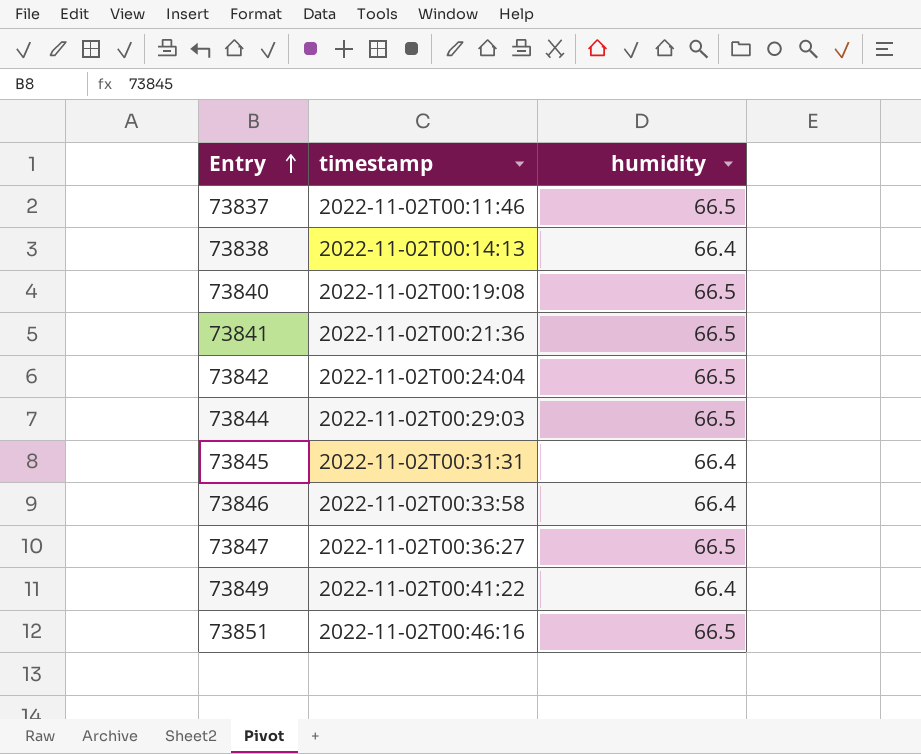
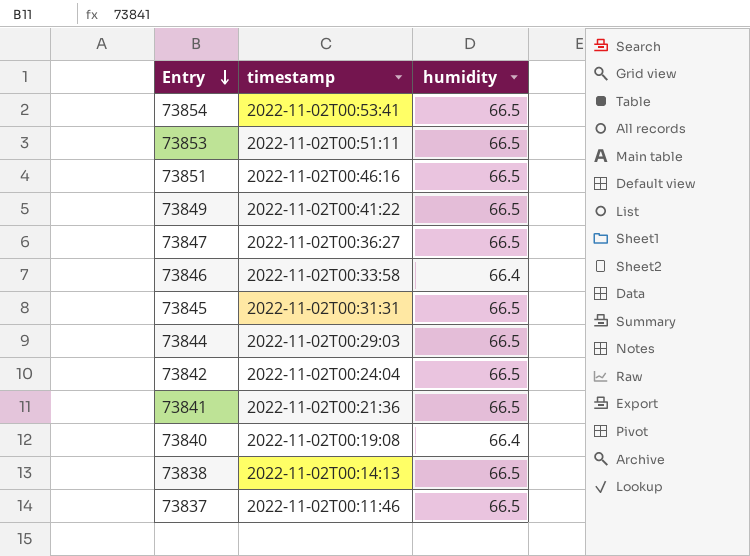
row order: Entry ascending -> Entry descending
row 73854: none -> 2022-11-02T00:53:41 | 66.5
row 73853: none -> 2022-11-02T00:51:11 | 66.5
73849 | humidity: 66.4 -> 66.5
73845 | humidity: 66.4 -> 66.5
73840 | humidity: 66.5 -> 66.4
73838 | humidity: 66.4 -> 66.5

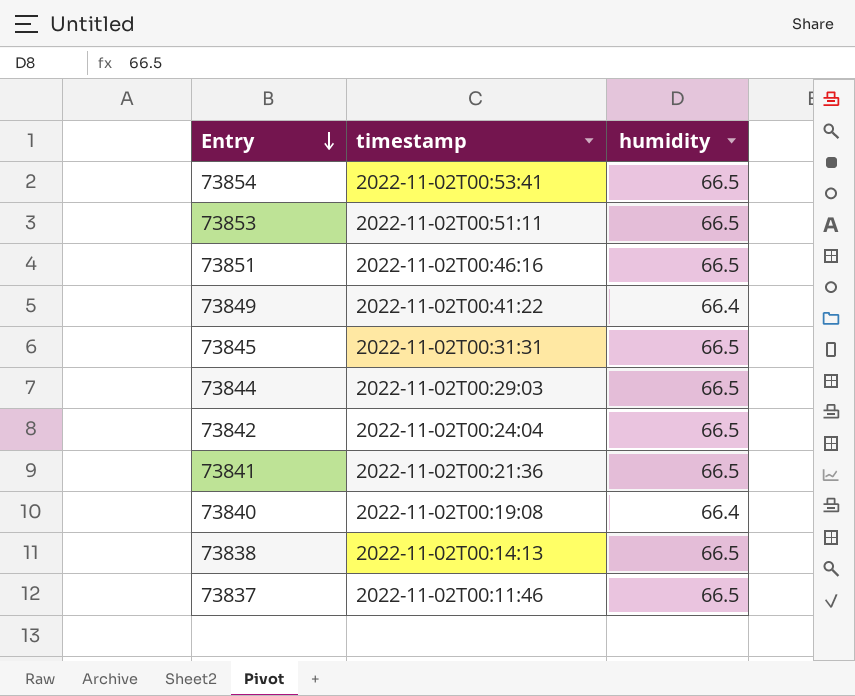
row 73847: 2022-11-02T00:36:27 | 66.5 -> none
row 73846: 2022-11-02T00:33:58 | 66.4 -> none
73849 | humidity: 66.5 -> 66.4

